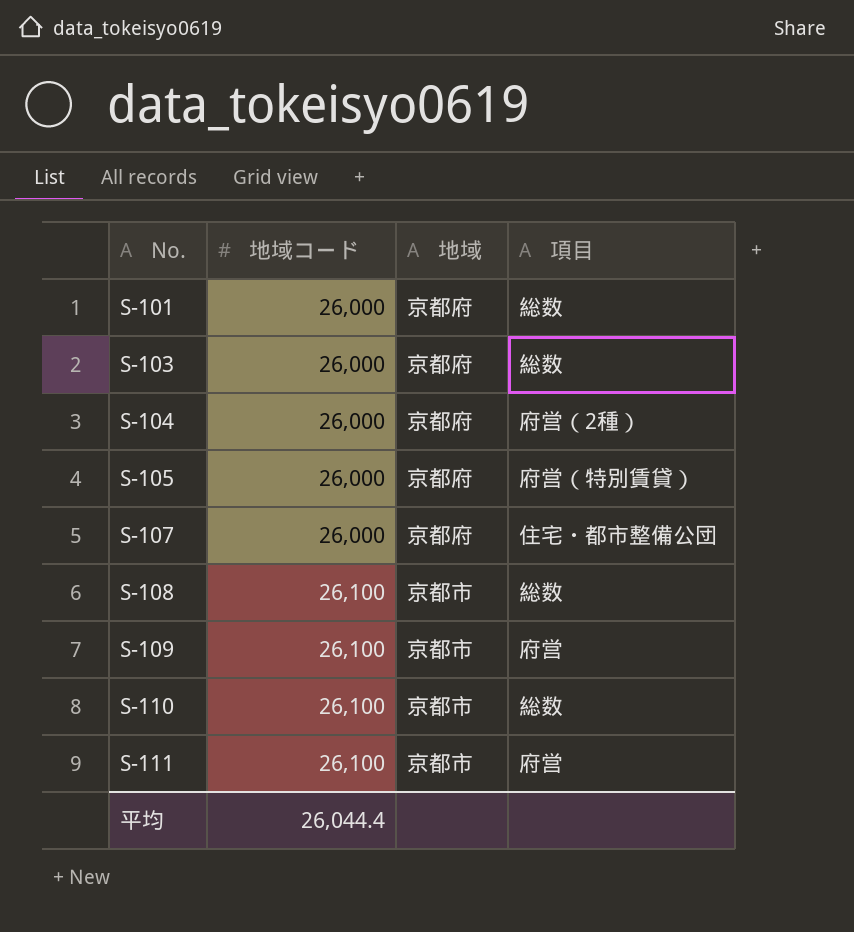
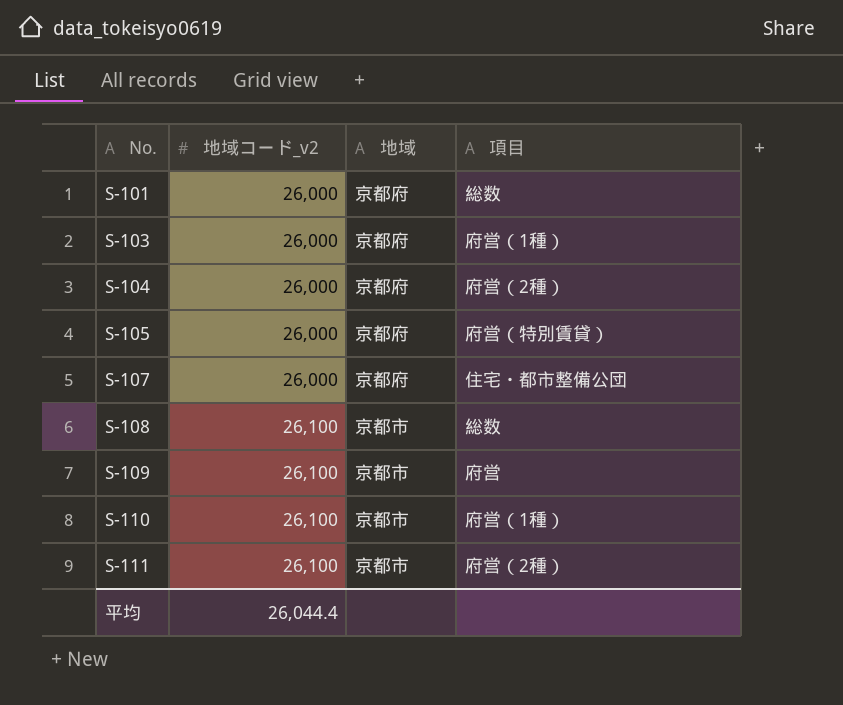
column name: 地域コード -> 地域コード_v2
S-103 | 項目: 総数 -> 府営（1種）
S-110 | 項目: 総数 -> 府営（1種）
S-111 | 項目: 府営 -> 府営（2種）

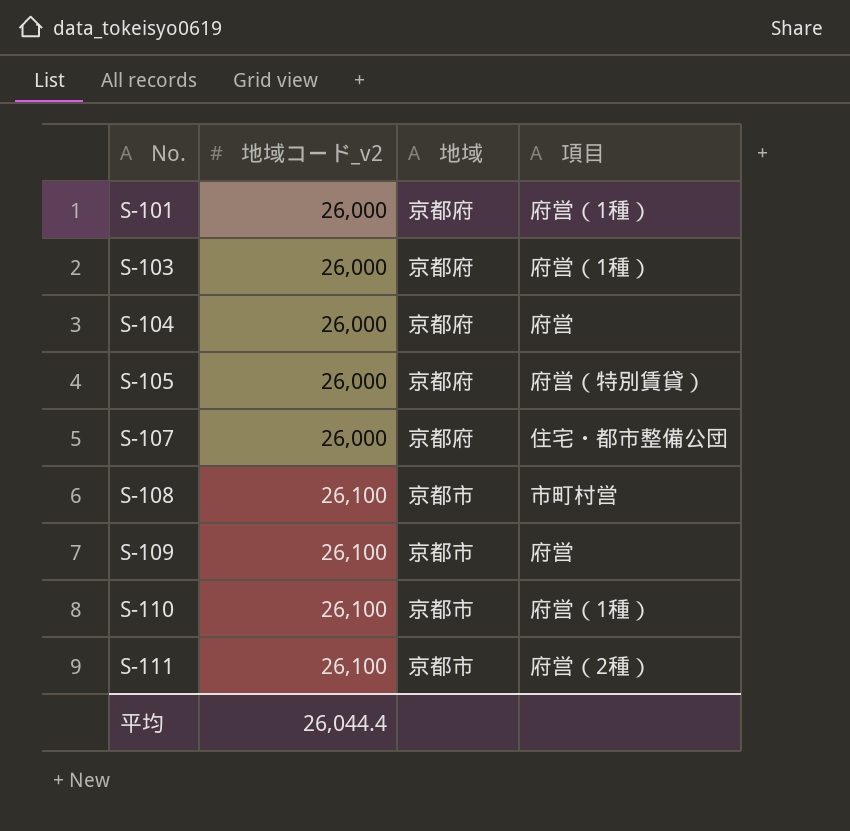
S-101 | 項目: 総数 -> 府営（1種）
S-104 | 項目: 府営（2種） -> 府営
S-108 | 項目: 総数 -> 市町村営

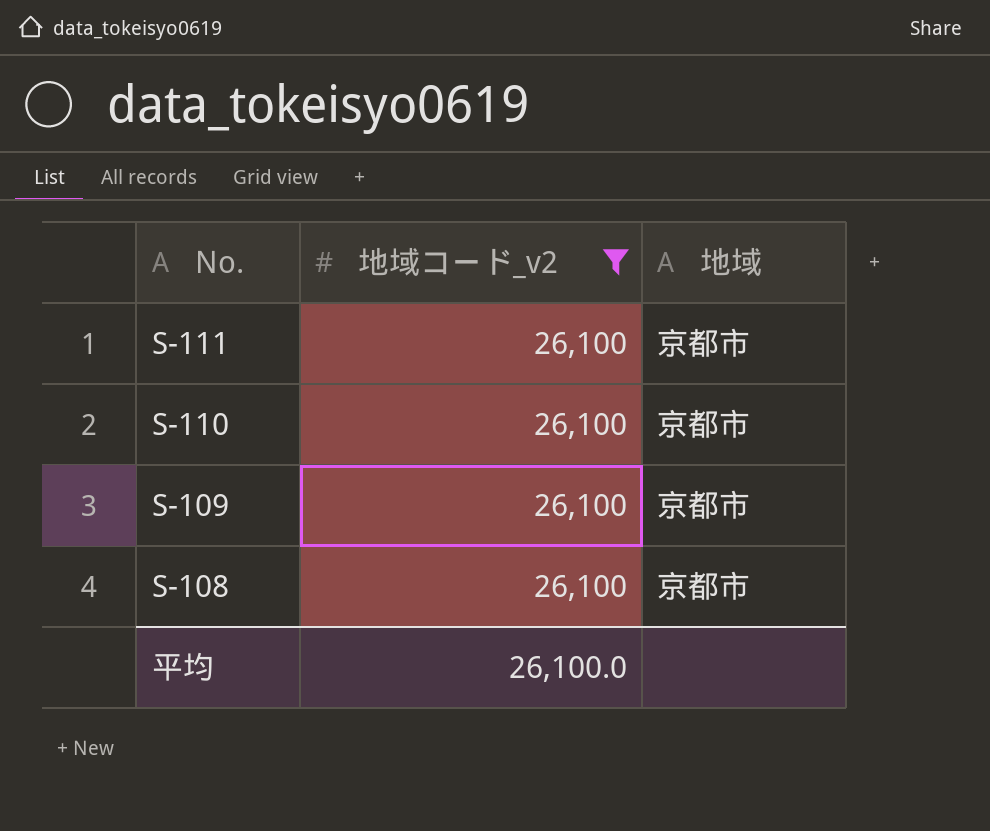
filter: none -> 地域コード_v2 = 26,100
row order: No. ascending -> No. descending
column 項目 | position: 4 -> none
平均 | 地域コード_v2: 26,044.4 -> 26,100.0

